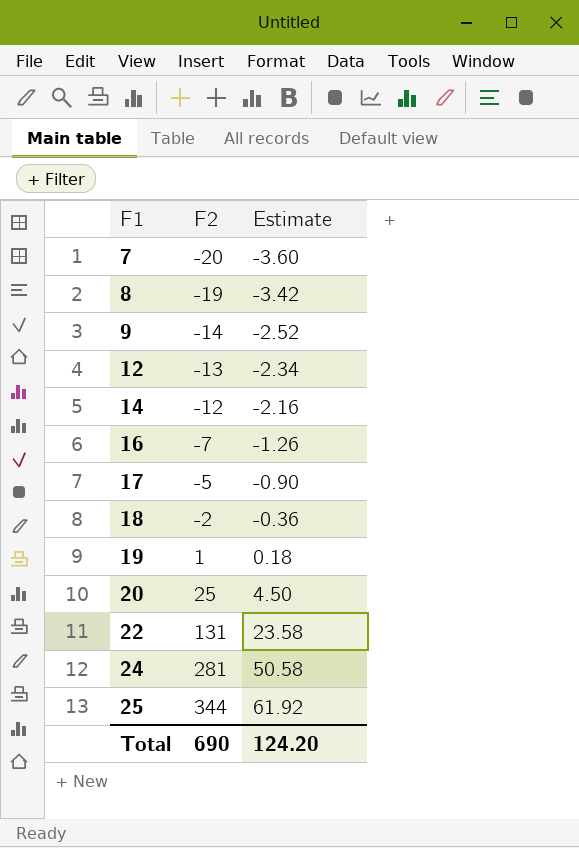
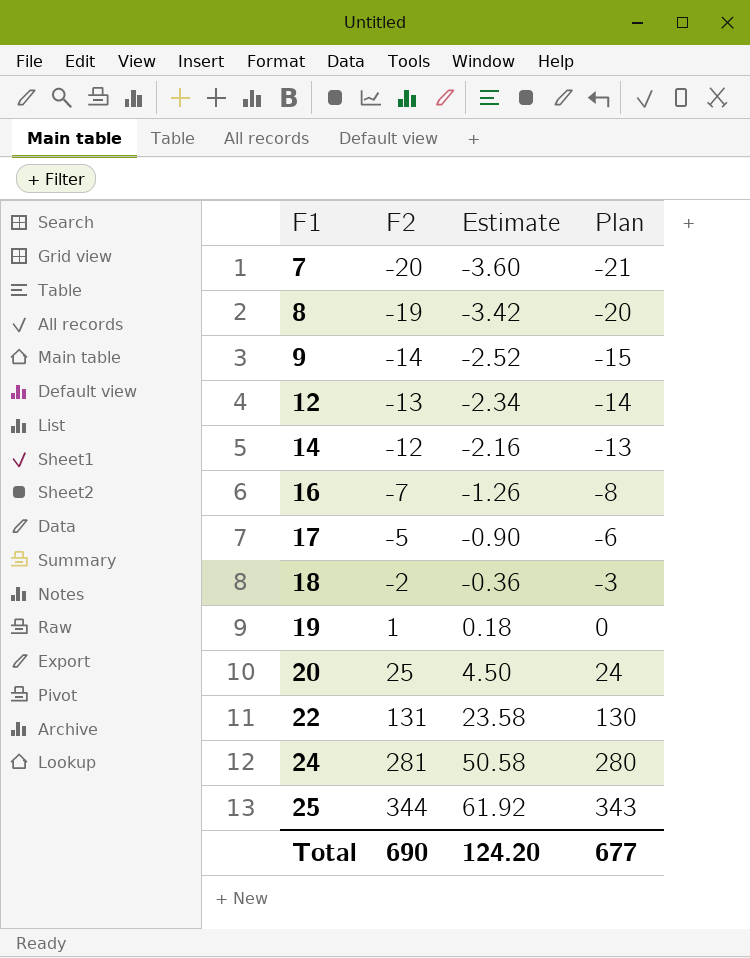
column Plan | formula: none -> [F2] - 1

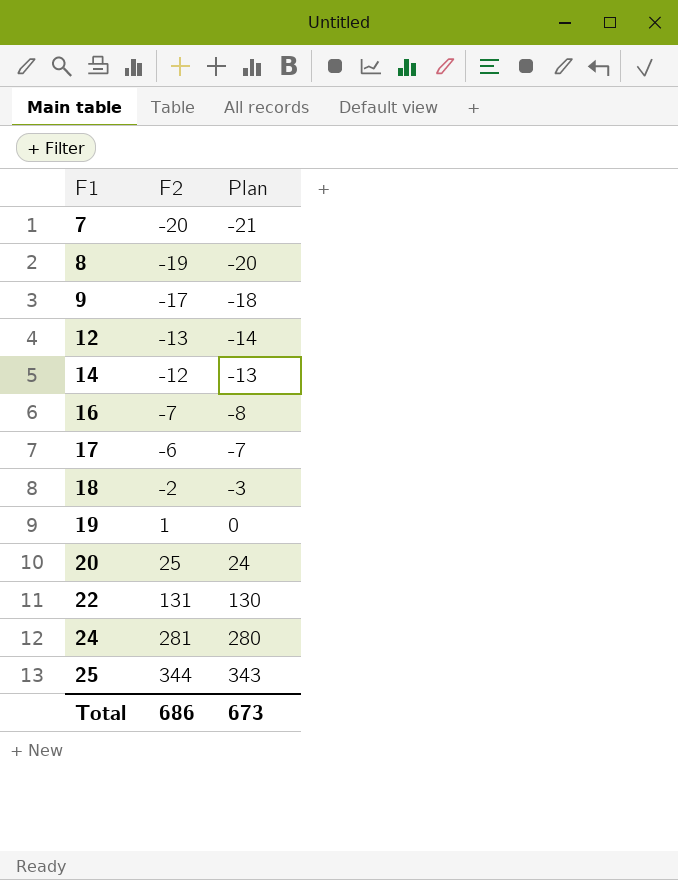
column Estimate | formula: [F2] * 0.18 -> none
9 | F2: -14 -> -17
9 | Plan: -15 -> -18
17 | F2: -5 -> -6
17 | Plan: -6 -> -7
Total | F2: 690 -> 686
Total | Plan: 677 -> 673

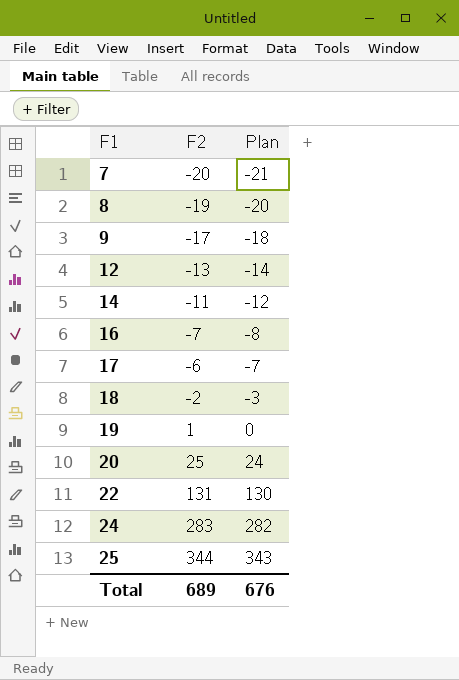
14 | F2: -12 -> -11
14 | Plan: -13 -> -12
24 | F2: 281 -> 283
24 | Plan: 280 -> 282
Total | F2: 686 -> 689
Total | Plan: 673 -> 676

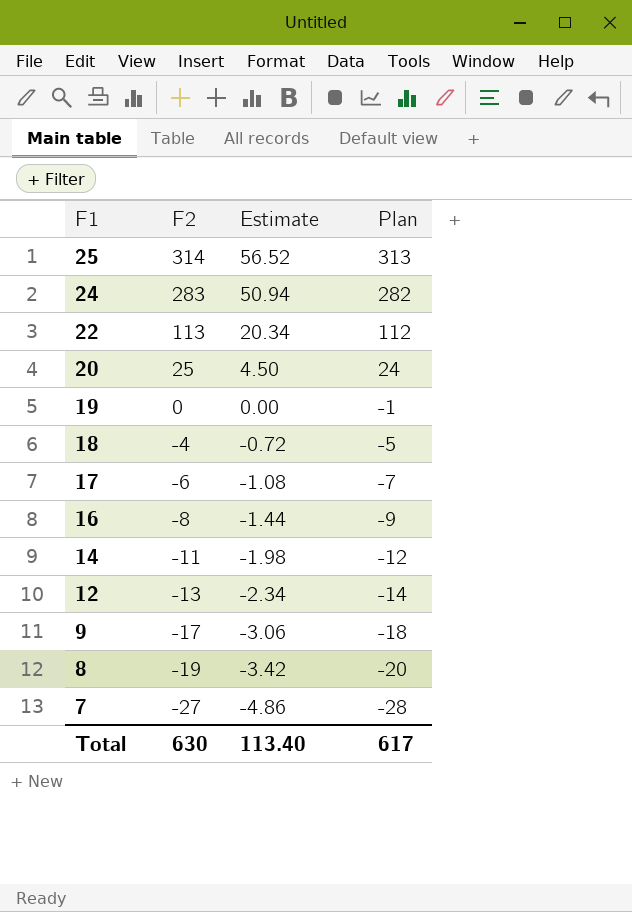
row order: F1 ascending -> F1 descending
column Estimate | formula: none -> [F2] * 0.18
25 | F2: 344 -> 314
25 | Plan: 343 -> 313
22 | F2: 131 -> 113
22 | Plan: 130 -> 112
19 | F2: 1 -> 0
19 | Plan: 0 -> -1
18 | F2: -2 -> -4
18 | Plan: -3 -> -5
16 | F2: -7 -> -8
16 | Plan: -8 -> -9
7 | F2: -20 -> -27
7 | Plan: -21 -> -28
Total | F2: 689 -> 630
Total | Plan: 676 -> 617

